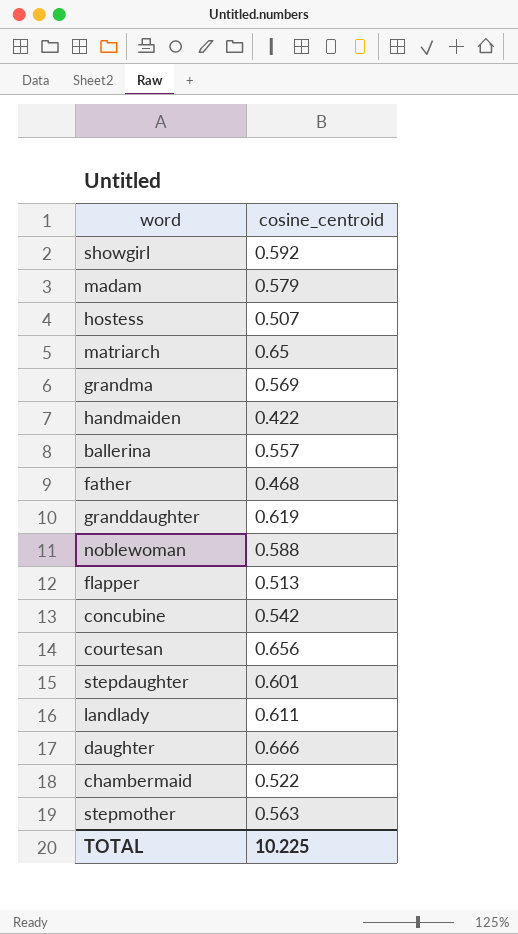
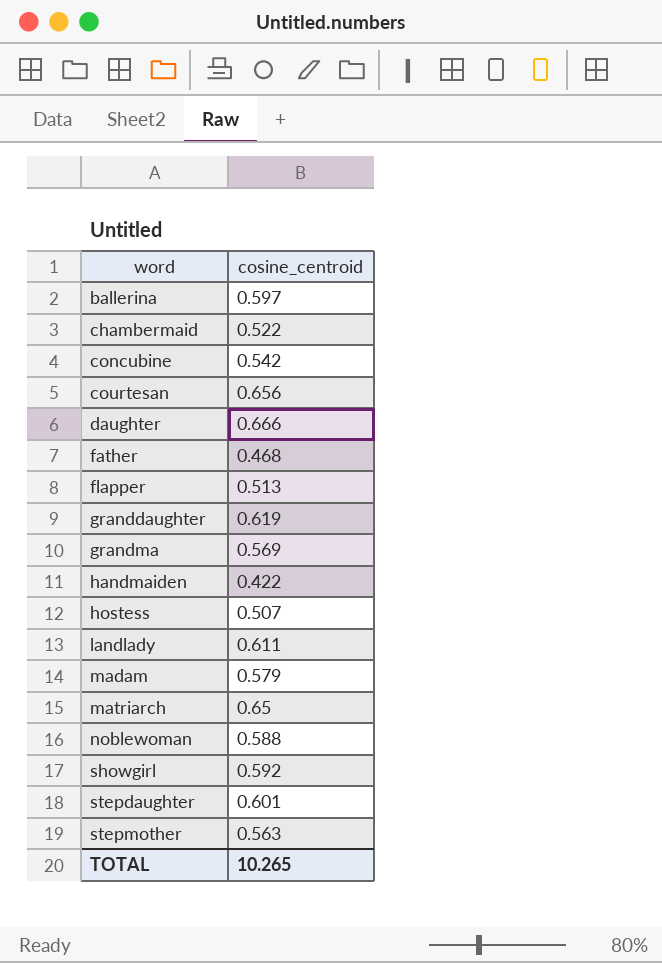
row order: none -> word ascending
ballerina | cosine_centroid: 0.557 -> 0.597
TOTAL | cosine_centroid: 10.225 -> 10.265

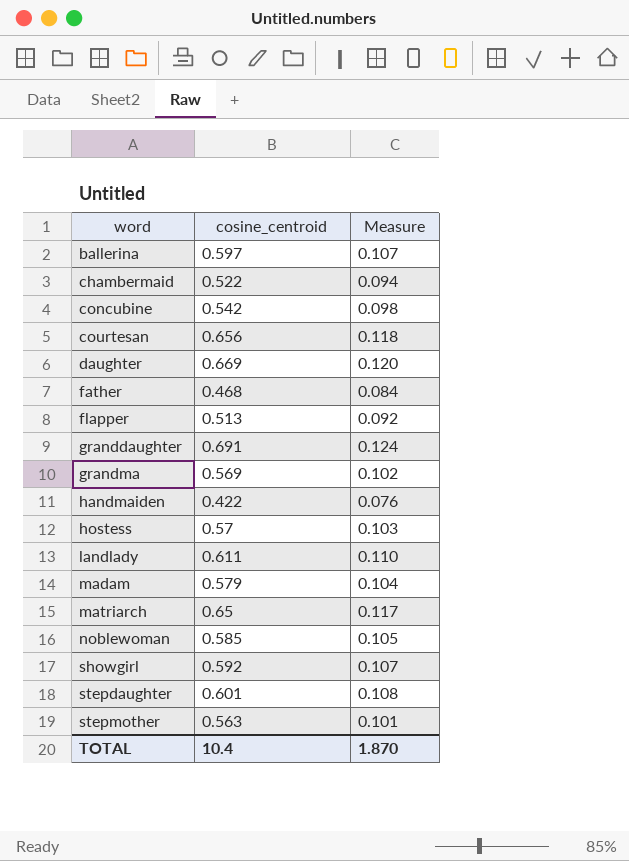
column Measure | formula: none -> [cosine_centroid] * 0.18
daughter | cosine_centroid: 0.666 -> 0.669
granddaughter | cosine_centroid: 0.619 -> 0.691
hostess | cosine_centroid: 0.507 -> 0.57
noblewoman | cosine_centroid: 0.588 -> 0.585
TOTAL | cosine_centroid: 10.265 -> 10.4

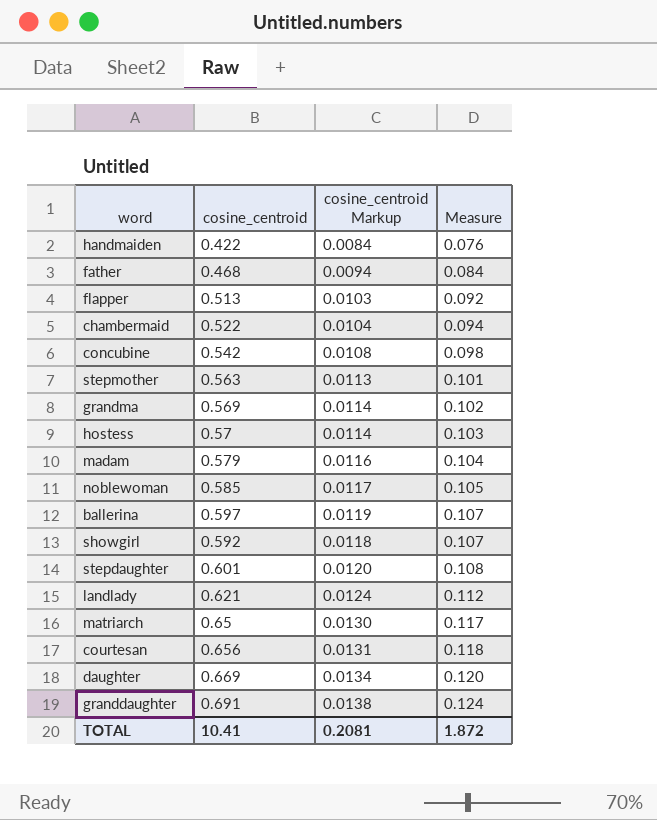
row order: word ascending -> Measure ascending
column cosine_centroid Markup | formula: none -> [cosine_centroid] * 0.02
landlady | cosine_centroid: 0.611 -> 0.621
landlady | Measure: 0.110 -> 0.112
TOTAL | cosine_centroid: 10.4 -> 10.41
TOTAL | Measure: 1.870 -> 1.872

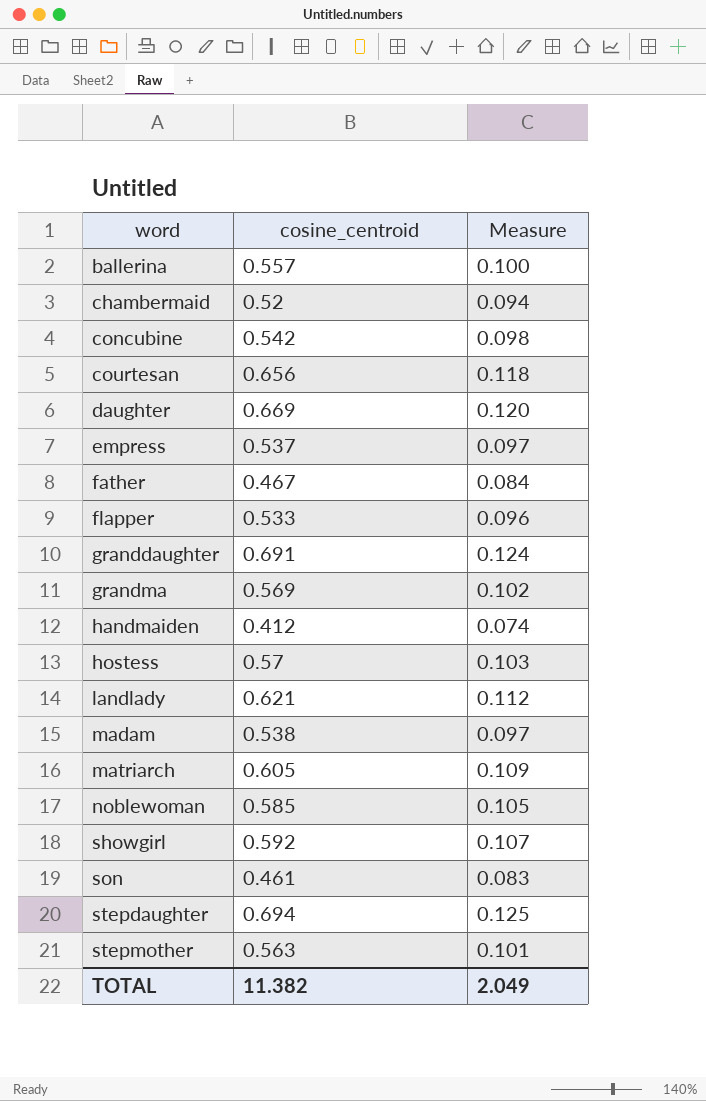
row order: Measure ascending -> word ascending
column cosine_centroid Markup | formula: [cosine_centroid] * 0.02 -> none
ballerina | cosine_centroid: 0.597 -> 0.557
ballerina | Measure: 0.107 -> 0.100
chambermaid | cosine_centroid: 0.522 -> 0.52
row empress: none -> 0.537 | 0.097
father | cosine_centroid: 0.468 -> 0.467
flapper | cosine_centroid: 0.513 -> 0.533
flapper | Measure: 0.092 -> 0.096
handmaiden | cosine_centroid: 0.422 -> 0.412
handmaiden | Measure: 0.076 -> 0.074
madam | cosine_centroid: 0.579 -> 0.538
madam | Measure: 0.104 -> 0.097
matriarch | cosine_centroid: 0.65 -> 0.605
matriarch | Measure: 0.117 -> 0.109
row son: none -> 0.461 | 0.083
stepdaughter | cosine_centroid: 0.601 -> 0.694
stepdaughter | Measure: 0.108 -> 0.125
TOTAL | cosine_centroid: 10.41 -> 11.382
TOTAL | Measure: 1.872 -> 2.049

